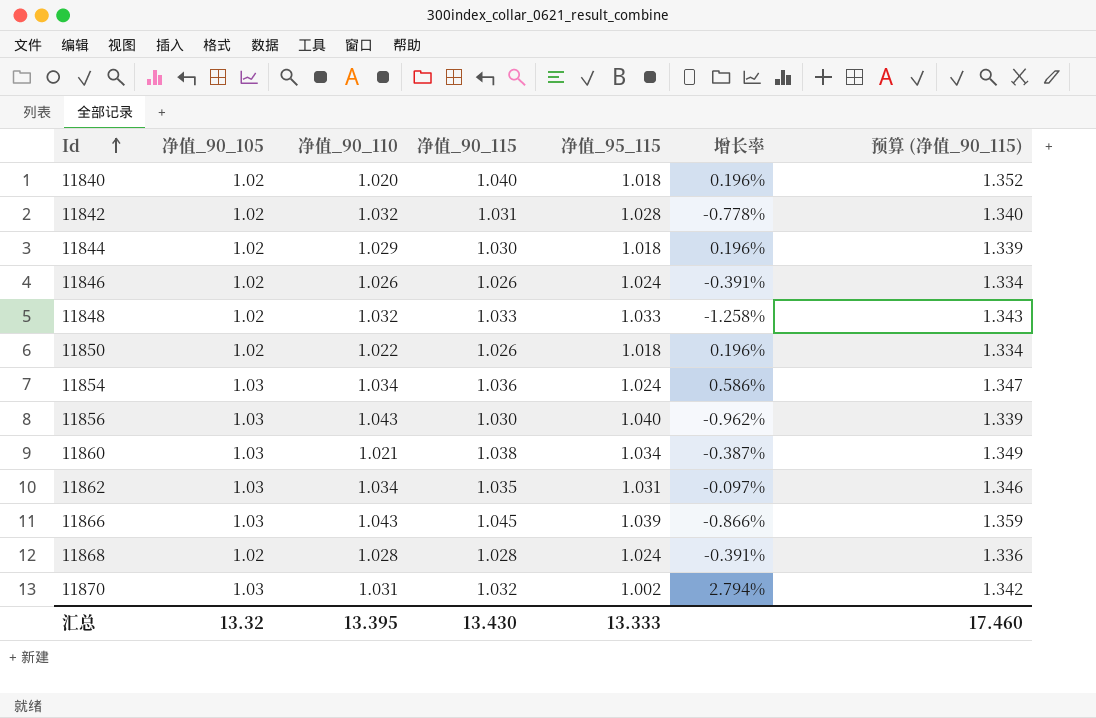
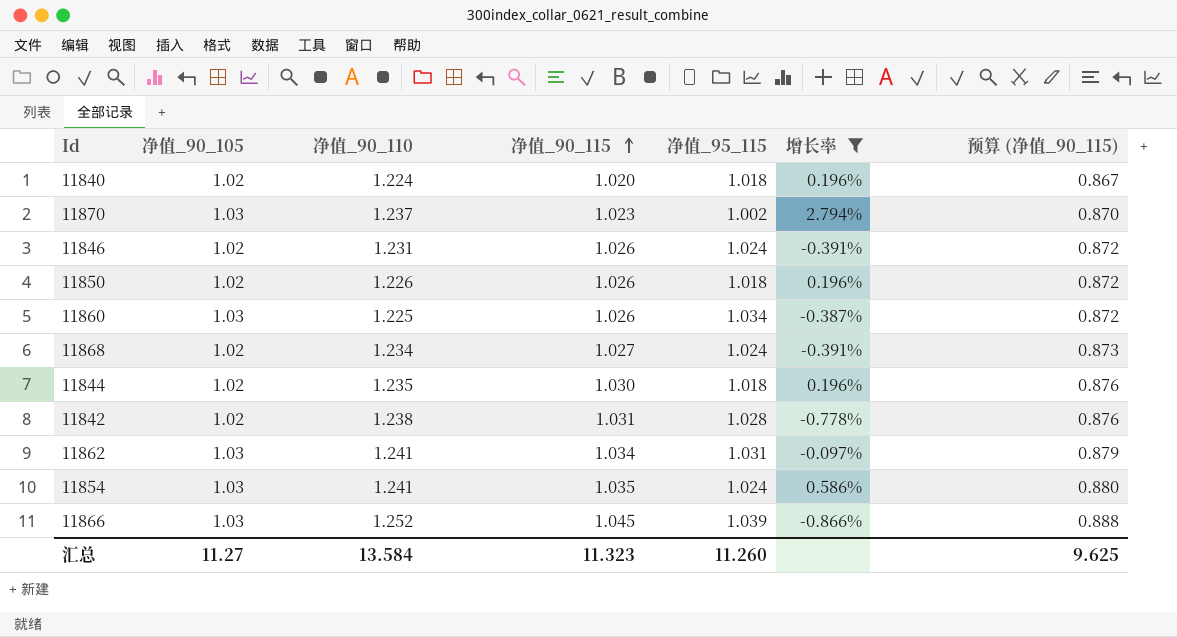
filter: none -> 增长率 >= -0.866%
row order: Id ascending -> 净值_90_115 ascending
column 预算 (净值_90_115) | formula: [净值_90_115] * 1.3 -> [净值_90_115] * 0.85
11840 | 净值_90_110: 1.020 -> 1.224
11840 | 净值_90_115: 1.040 -> 1.020
11870 | 净值_90_110: 1.031 -> 1.237
11870 | 净值_90_115: 1.032 -> 1.023
11846 | 净值_90_110: 1.026 -> 1.231
11850 | 净值_90_110: 1.022 -> 1.226
11860 | 净值_90_110: 1.021 -> 1.225
11860 | 净值_90_115: 1.038 -> 1.026
11868 | 净值_90_110: 1.028 -> 1.234
11868 | 净值_90_115: 1.028 -> 1.027
11844 | 净值_90_110: 1.029 -> 1.235
11842 | 净值_90_110: 1.032 -> 1.238
11862 | 净值_90_110: 1.034 -> 1.241
11862 | 净值_90_115: 1.035 -> 1.034
11854 | 净值_90_110: 1.034 -> 1.241
11854 | 净值_90_115: 1.036 -> 1.035
11866 | 净值_90_110: 1.043 -> 1.252
汇总 | 净值_90_105: 13.32 -> 11.27
汇总 | 净值_90_110: 13.395 -> 13.584
汇总 | 净值_90_115: 13.430 -> 11.323
汇总 | 净值_95_115: 13.333 -> 11.260
汇总 | 预算 (净值_90_115): 17.460 -> 9.625

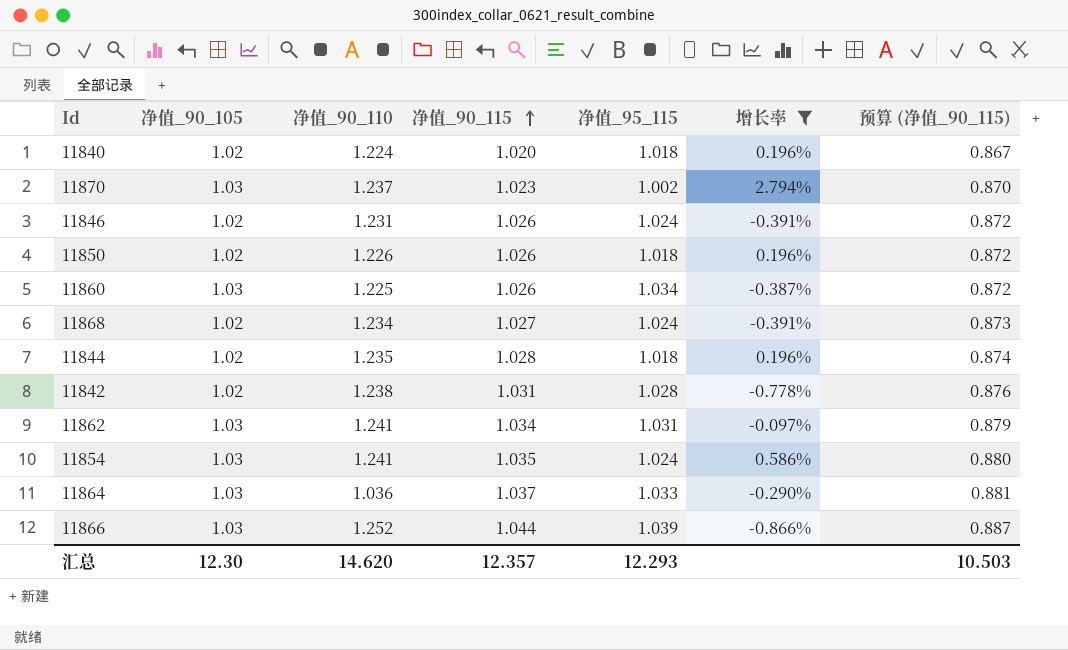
11844 | 净值_90_115: 1.030 -> 1.028
11844 | 预算 (净值_90_115): 0.876 -> 0.874
row 11864: none -> 1.03 | 1.036 | 1.037 | 1.033 | -0.290% | 0.881
11866 | 净值_90_115: 1.045 -> 1.044
11866 | 预算 (净值_90_115): 0.888 -> 0.887
汇总 | 净值_90_105: 11.27 -> 12.30
汇总 | 净值_90_110: 13.584 -> 14.620
汇总 | 净值_90_115: 11.323 -> 12.357
汇总 | 净值_95_115: 11.260 -> 12.293
汇总 | 预算 (净值_90_115): 9.625 -> 10.503

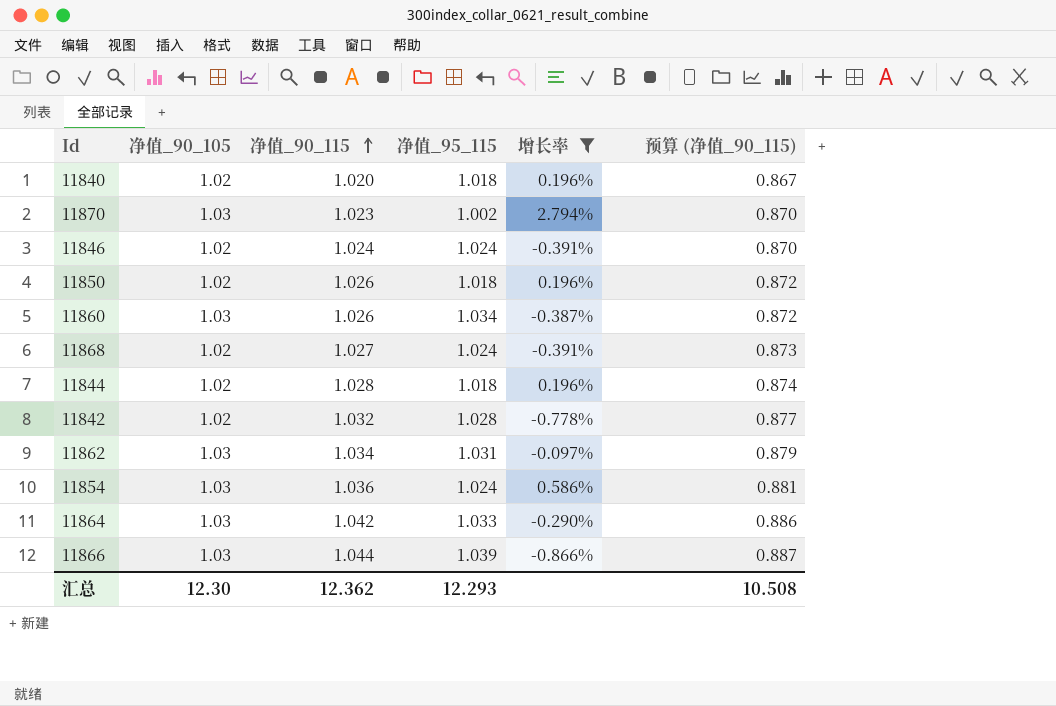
column 净值_90_110 | position: 3 -> none
11846 | 净值_90_115: 1.026 -> 1.024
11846 | 预算 (净值_90_115): 0.872 -> 0.870
11842 | 净值_90_115: 1.031 -> 1.032
11842 | 预算 (净值_90_115): 0.876 -> 0.877
11854 | 净值_90_115: 1.035 -> 1.036
11854 | 预算 (净值_90_115): 0.880 -> 0.881
11864 | 净值_90_115: 1.037 -> 1.042
11864 | 预算 (净值_90_115): 0.881 -> 0.886
汇总 | 净值_90_115: 12.357 -> 12.362
汇总 | 预算 (净值_90_115): 10.503 -> 10.508

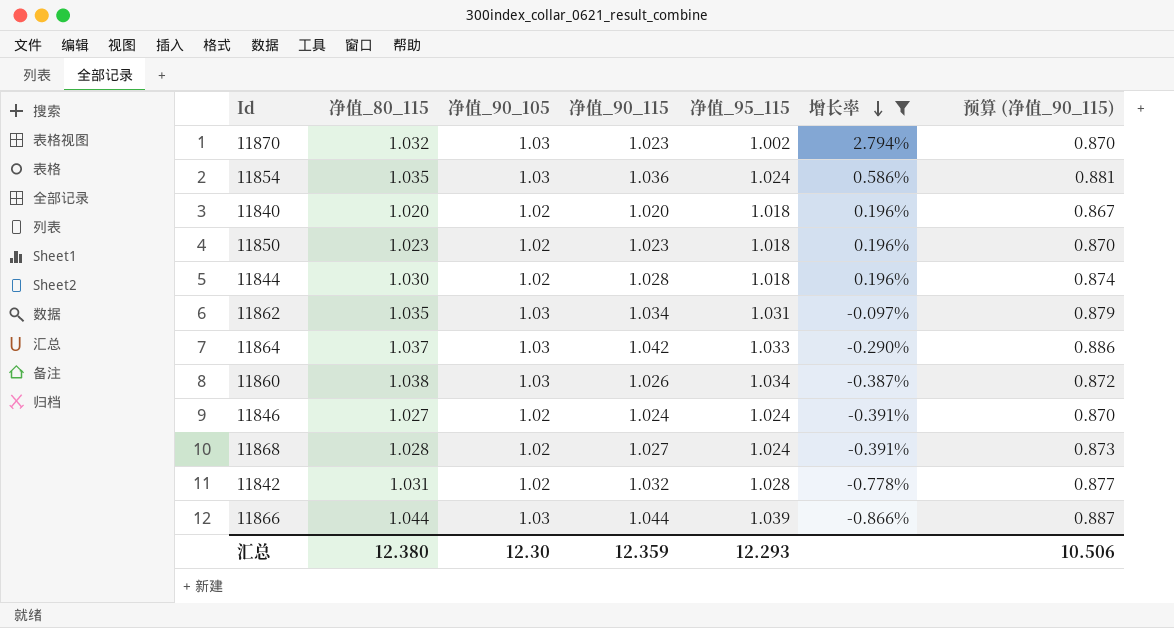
row order: 净值_90_115 ascending -> 增长率 descending
column 净值_80_115 | position: none -> 2
11850 | 净值_90_115: 1.026 -> 1.023
11850 | 预算 (净值_90_115): 0.872 -> 0.870
汇总 | 净值_90_115: 12.362 -> 12.359
汇总 | 预算 (净值_90_115): 10.508 -> 10.506

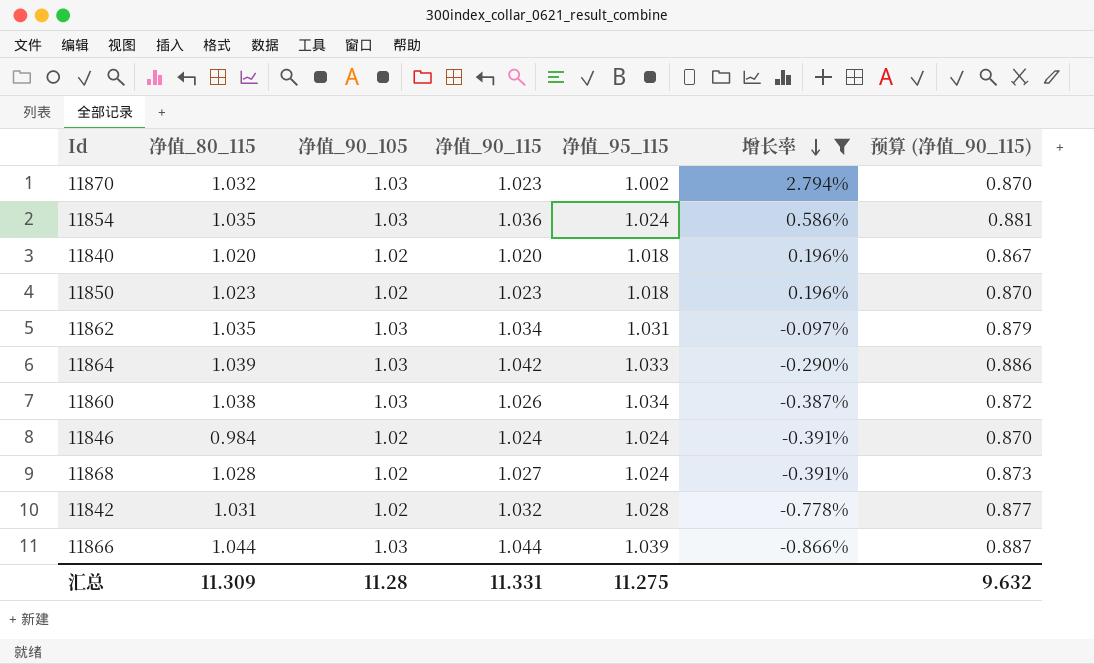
row 11844: 1.030 | 1.02 | 1.028 | 1.018 | 0.196% | 0.874 -> none
11864 | 净值_80_115: 1.037 -> 1.039
11846 | 净值_80_115: 1.027 -> 0.984
汇总 | 净值_80_115: 12.380 -> 11.309
汇总 | 净值_90_105: 12.30 -> 11.28
汇总 | 净值_90_115: 12.359 -> 11.331
汇总 | 净值_95_115: 12.293 -> 11.275
汇总 | 预算 (净值_90_115): 10.506 -> 9.632

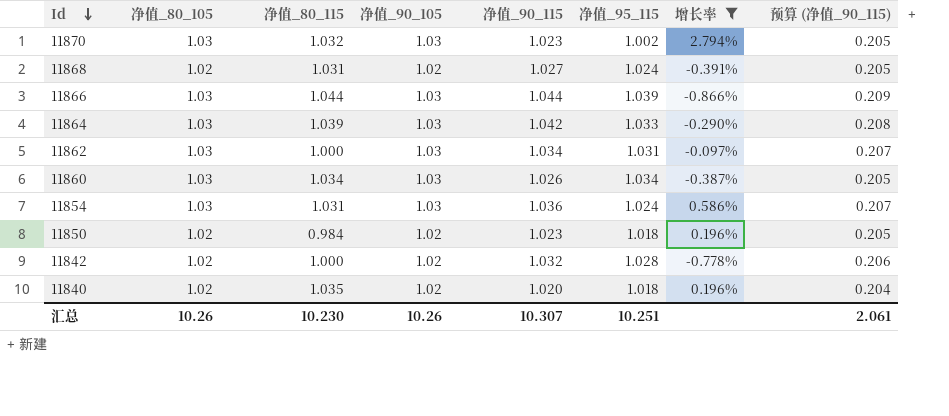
row order: 增长率 descending -> Id descending
column 净值_80_105 | position: none -> 2
column 预算 (净值_90_115) | formula: [净值_90_115] * 0.85 -> [净值_90_115] * 0.2
row 11846: 0.984 | 1.02 | 1.024 | 1.024 | -0.391% | 0.870 -> none
11868 | 净值_80_115: 1.028 -> 1.031
11862 | 净值_80_115: 1.035 -> 1.000
11860 | 净值_80_115: 1.038 -> 1.034
11854 | 净值_80_115: 1.035 -> 1.031
11850 | 净值_80_115: 1.023 -> 0.984
11842 | 净值_80_115: 1.031 -> 1.000
11840 | 净值_80_115: 1.020 -> 1.035
汇总 | 净值_80_115: 11.309 -> 10.230
汇总 | 净值_90_105: 11.28 -> 10.26
汇总 | 净值_90_115: 11.331 -> 10.307
汇总 | 净值_95_115: 11.275 -> 10.251
汇总 | 预算 (净值_90_115): 9.632 -> 2.061

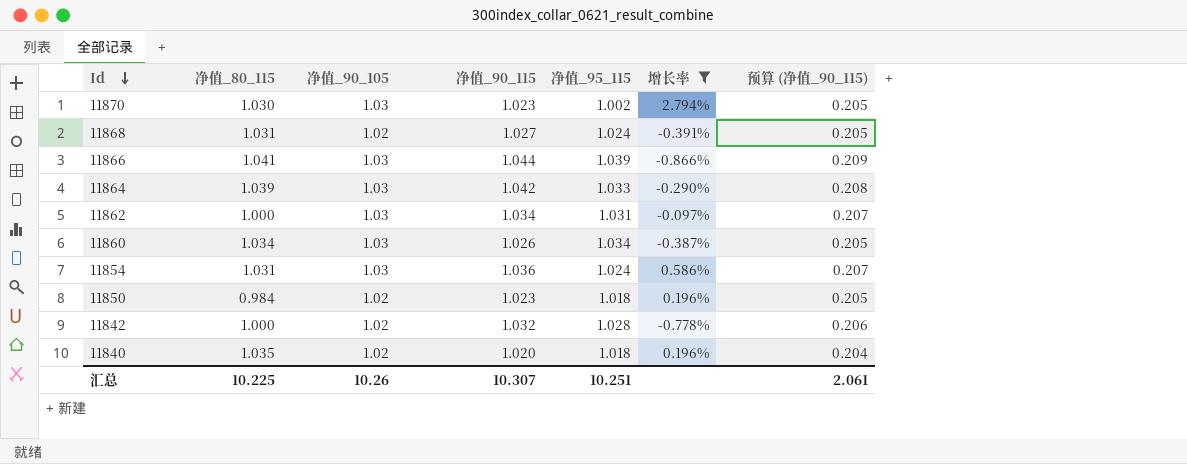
column 净值_80_105 | position: 2 -> none
11870 | 净值_80_115: 1.032 -> 1.030
11866 | 净值_80_115: 1.044 -> 1.041
汇总 | 净值_80_115: 10.230 -> 10.225

